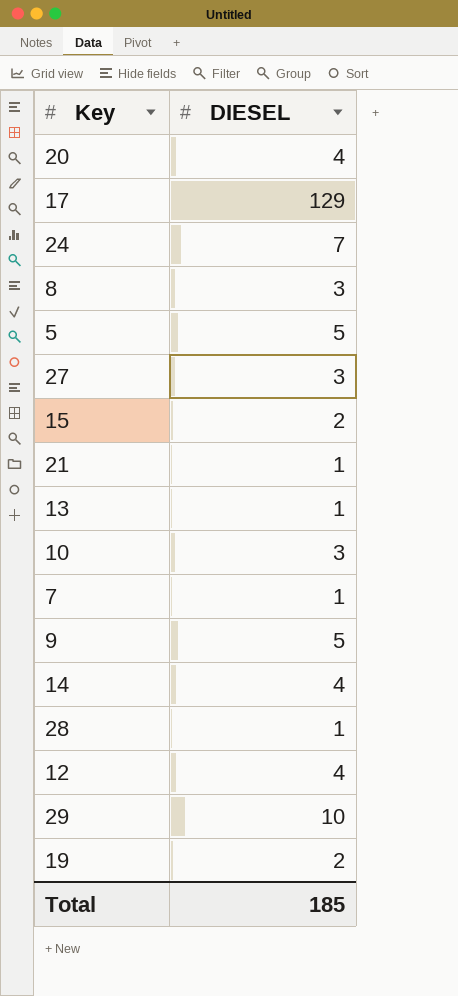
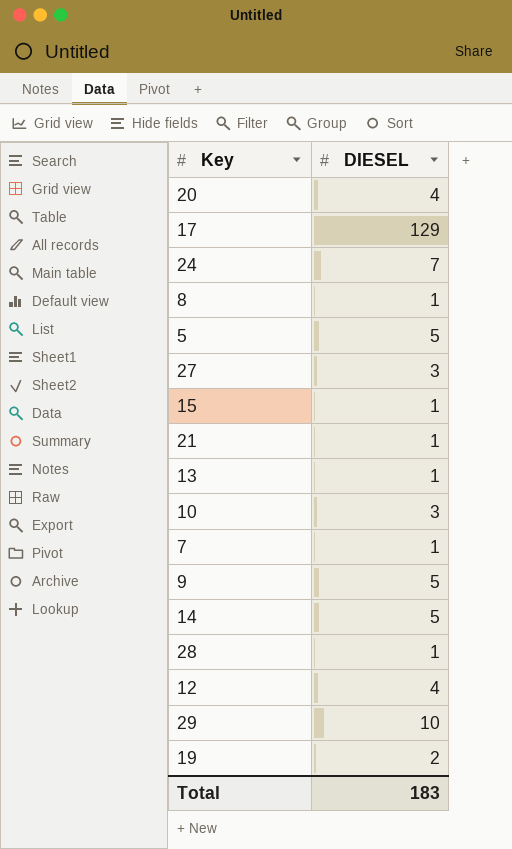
8 | DIESEL: 3 -> 1
15 | DIESEL: 2 -> 1
14 | DIESEL: 4 -> 5
Total | DIESEL: 185 -> 183

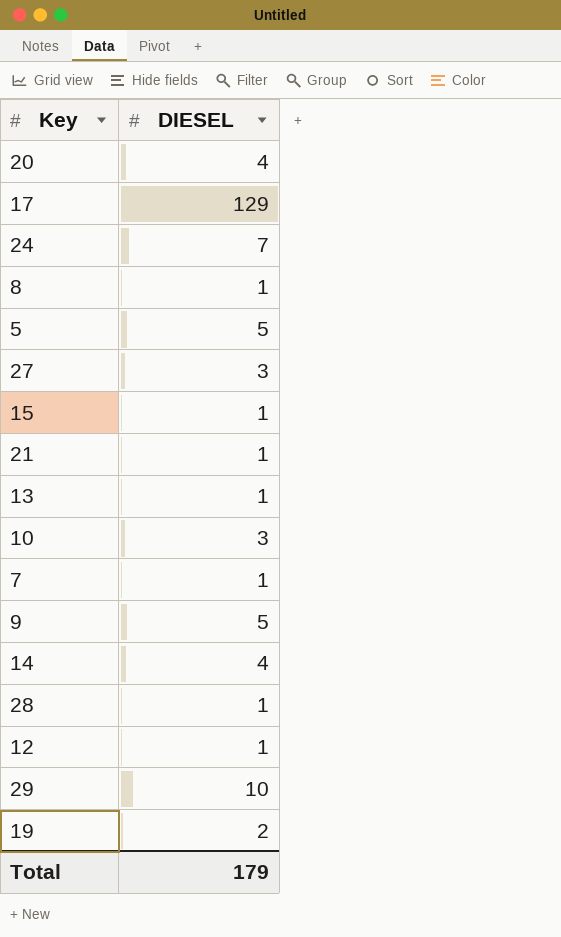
14 | DIESEL: 5 -> 4
12 | DIESEL: 4 -> 1
Total | DIESEL: 183 -> 179

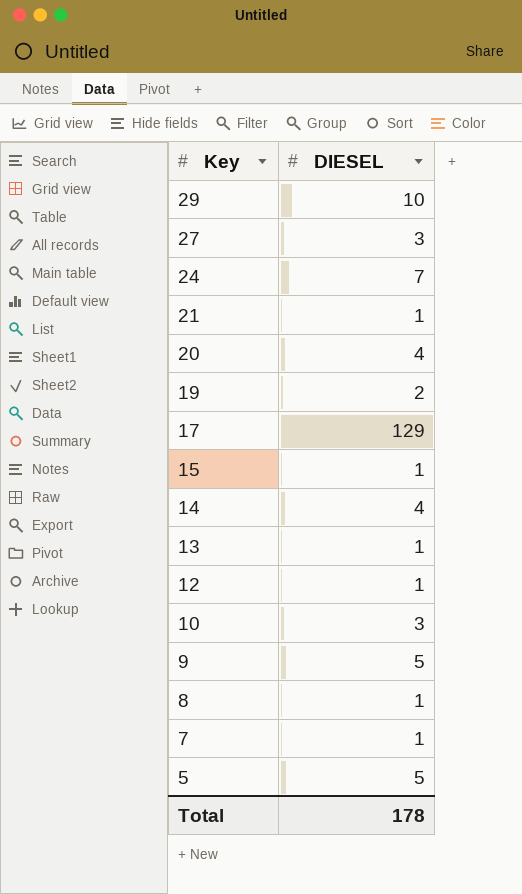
row order: none -> Key descending
row 28: 1 -> none
Total | DIESEL: 179 -> 178

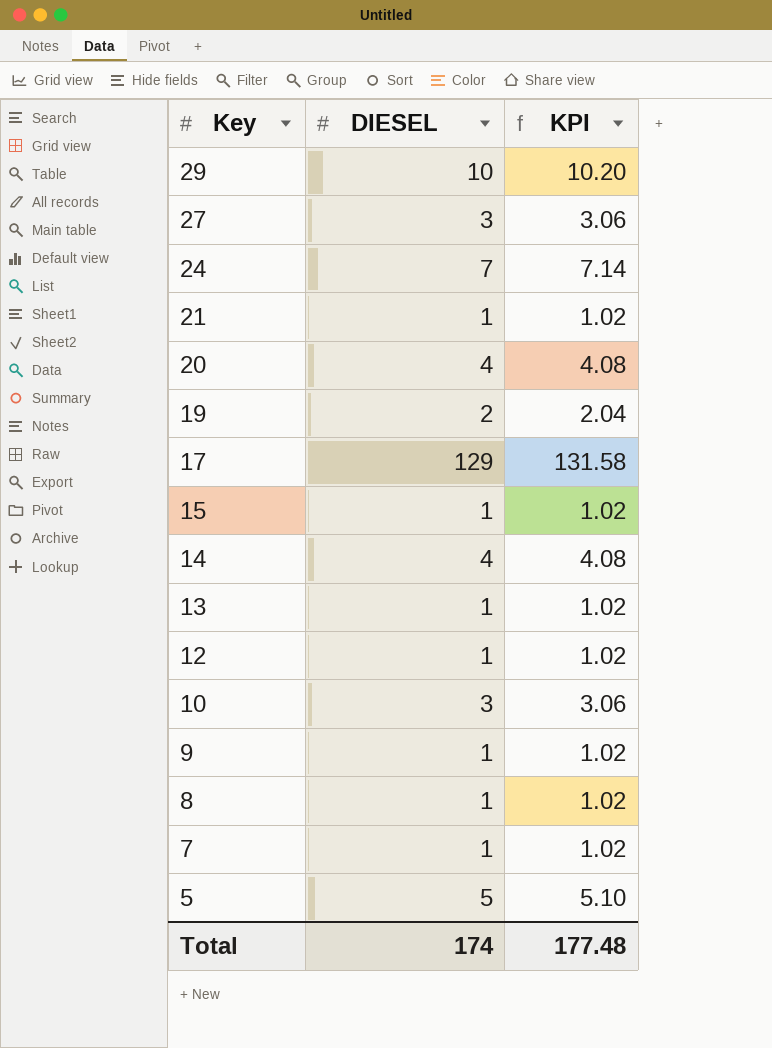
column KPI | formula: none -> [DIESEL] * 1.02
9 | DIESEL: 5 -> 1
Total | DIESEL: 178 -> 174

